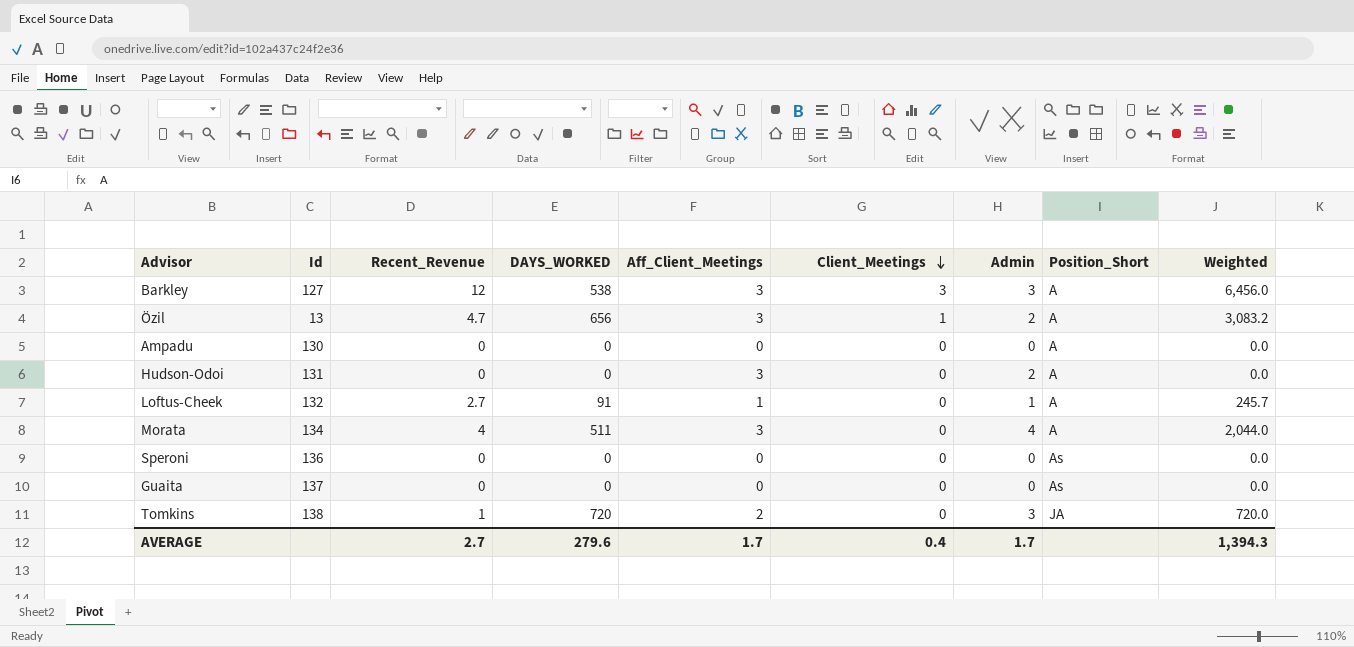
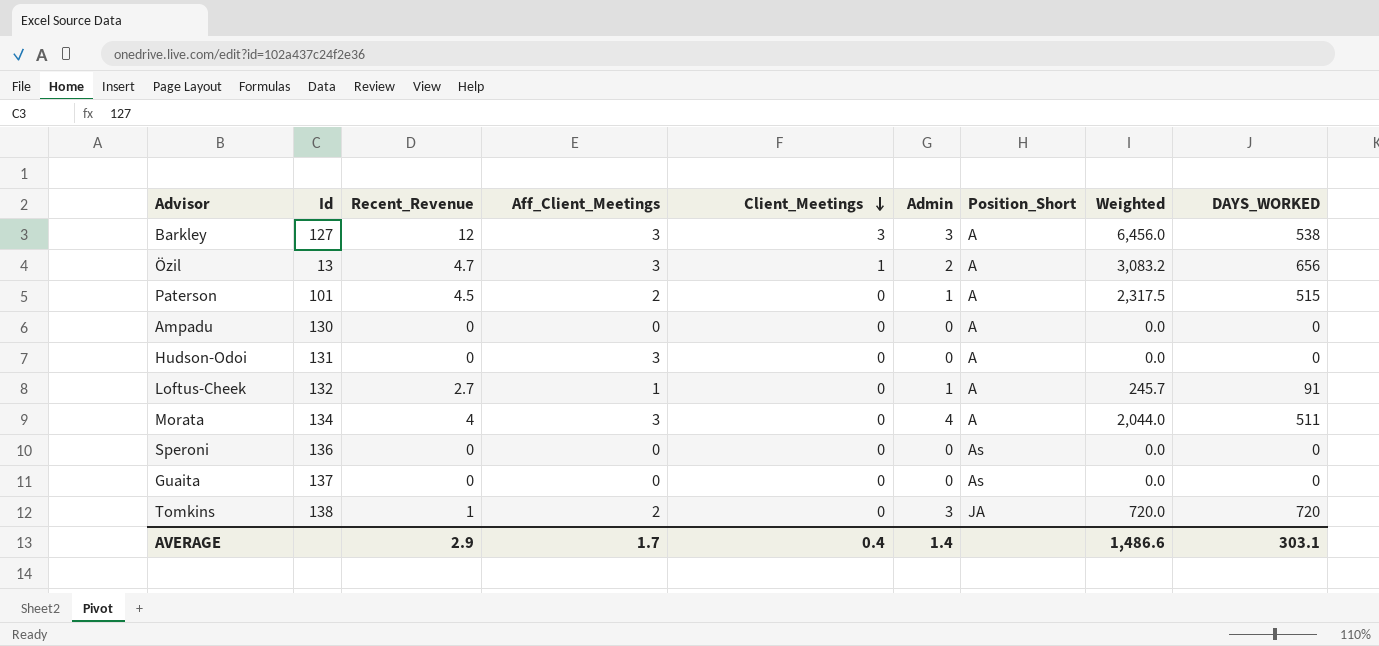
column DAYS_WORKED | position: 4 -> 9
row Paterson: none -> 101 | 4.5 | 2 | 0 | 1 | A | 2,317.5 | 515
Hudson-Odoi | Admin: 2 -> 0
AVERAGE | Recent_Revenue: 2.7 -> 2.9
AVERAGE | Admin: 1.7 -> 1.4
AVERAGE | Weighted: 1,394.3 -> 1,486.6
AVERAGE | DAYS_WORKED: 279.6 -> 303.1

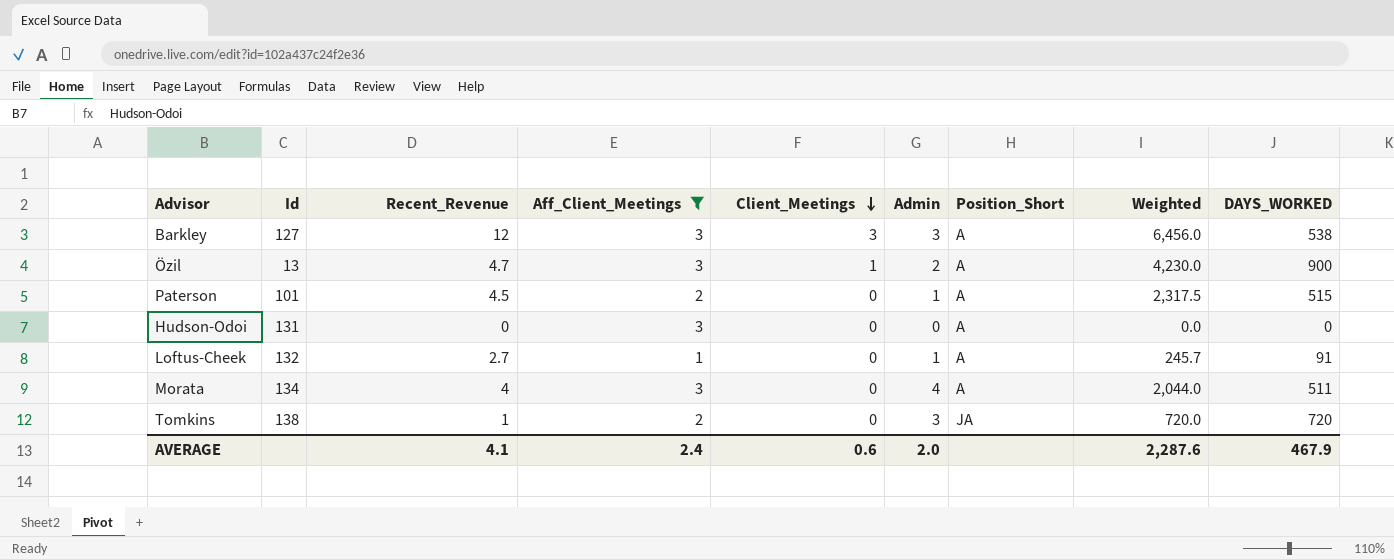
filter: none -> Aff_Client_Meetings != 0
Özil | Weighted: 3,083.2 -> 4,230.0
Özil | DAYS_WORKED: 656 -> 900
AVERAGE | Recent_Revenue: 2.9 -> 4.1
AVERAGE | Aff_Client_Meetings: 1.7 -> 2.4
AVERAGE | Client_Meetings: 0.4 -> 0.6
AVERAGE | Admin: 1.4 -> 2.0
AVERAGE | Weighted: 1,486.6 -> 2,287.6
AVERAGE | DAYS_WORKED: 303.1 -> 467.9

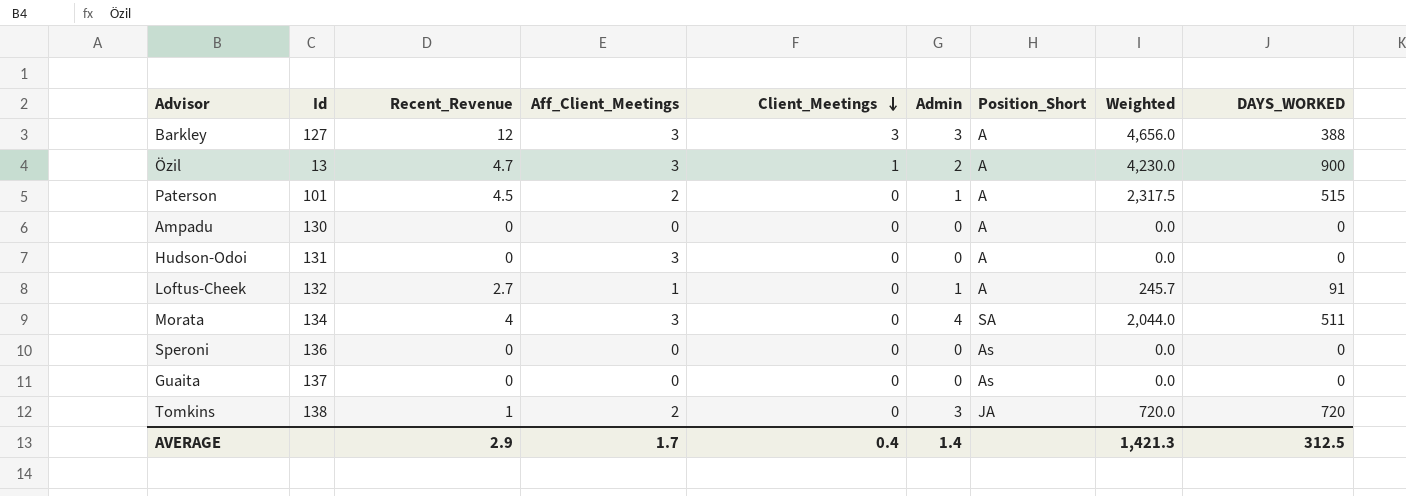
filter: Aff_Client_Meetings != 0 -> none
Barkley | Weighted: 6,456.0 -> 4,656.0
Barkley | DAYS_WORKED: 538 -> 388
Morata | Position_Short: A -> SA
AVERAGE | Recent_Revenue: 4.1 -> 2.9
AVERAGE | Aff_Client_Meetings: 2.4 -> 1.7
AVERAGE | Client_Meetings: 0.6 -> 0.4
AVERAGE | Admin: 2.0 -> 1.4
AVERAGE | Weighted: 2,287.6 -> 1,421.3
AVERAGE | DAYS_WORKED: 467.9 -> 312.5

